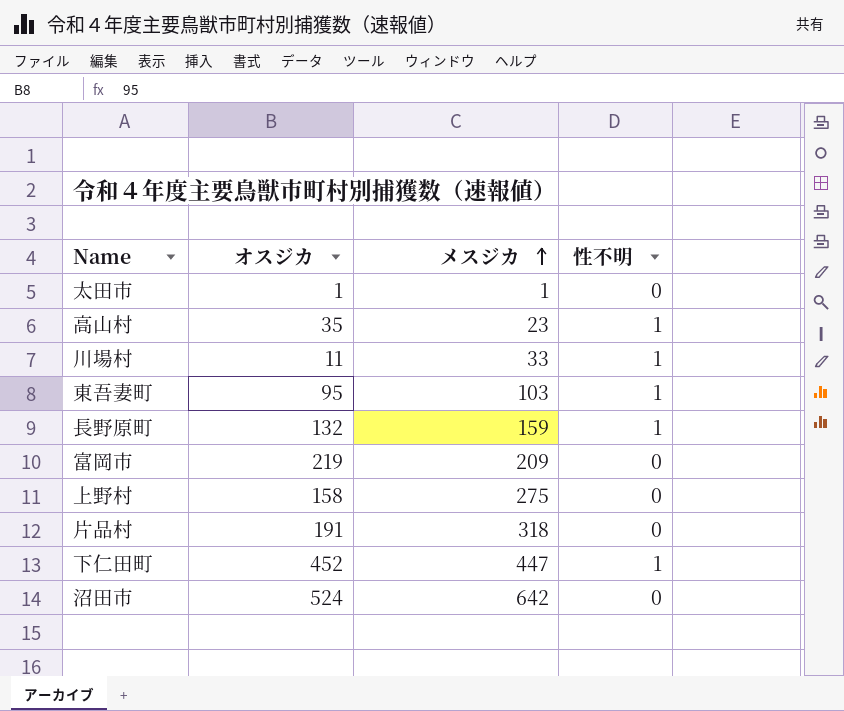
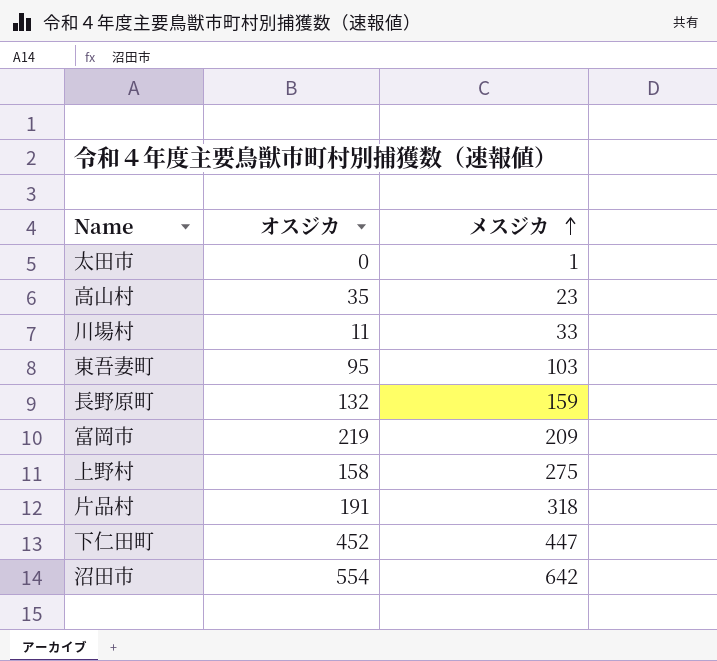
column 性不明 | position: 4 -> none
太田市 | オスジカ: 1 -> 0
沼田市 | オスジカ: 524 -> 554

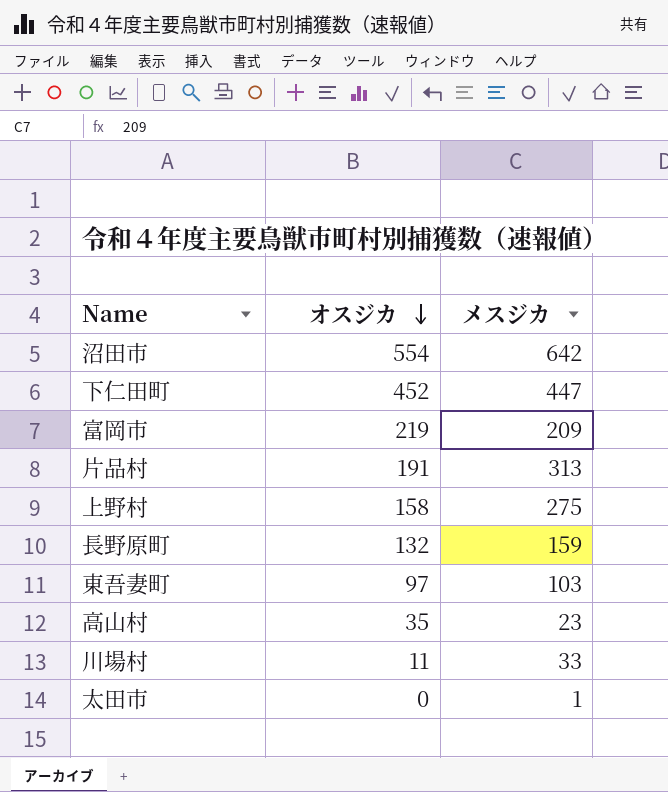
row order: メスジカ ascending -> オスジカ descending
片品村 | メスジカ: 318 -> 313
東吾妻町 | オスジカ: 95 -> 97

